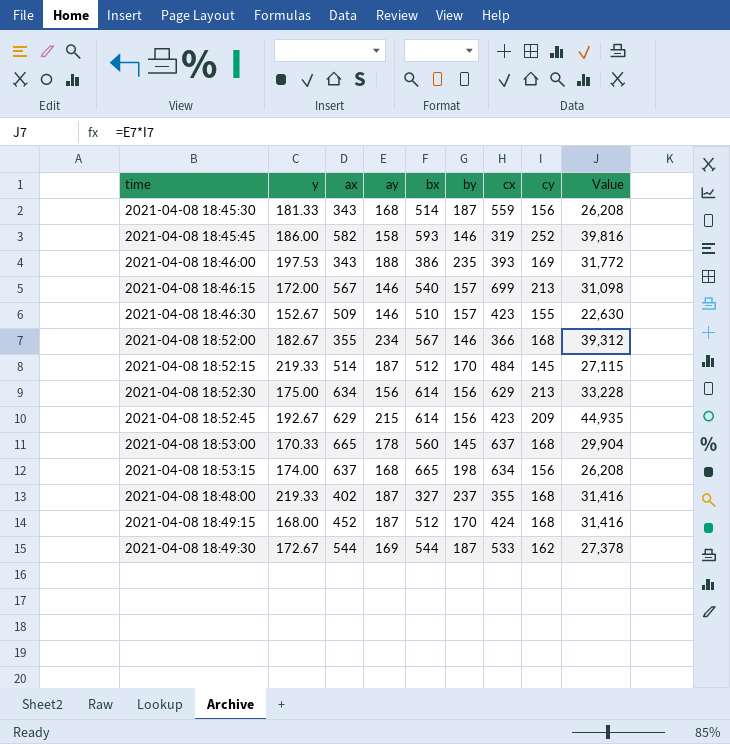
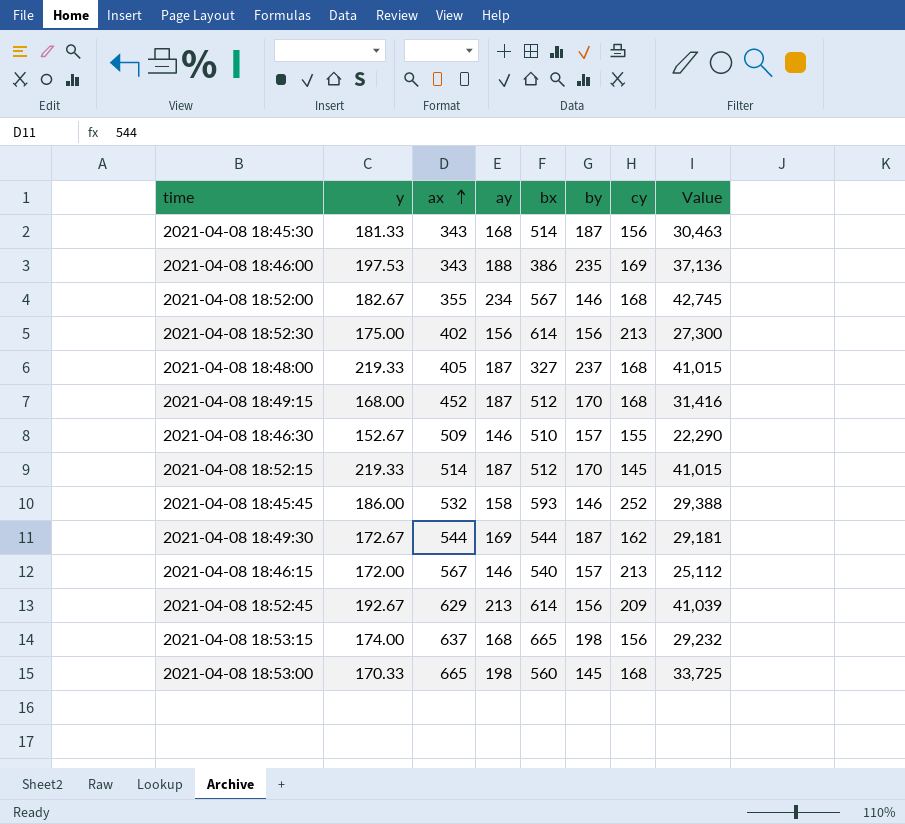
row order: none -> ax ascending
column cx | position: 7 -> none
column Value | formula: [ay] * [cy] -> [y] * [ay]
2021-04-08 18:52:30 | ax: 634 -> 402
2021-04-08 18:48:00 | ax: 402 -> 405
2021-04-08 18:45:45 | ax: 582 -> 532
2021-04-08 18:52:45 | ay: 215 -> 213
2021-04-08 18:53:00 | ay: 178 -> 198

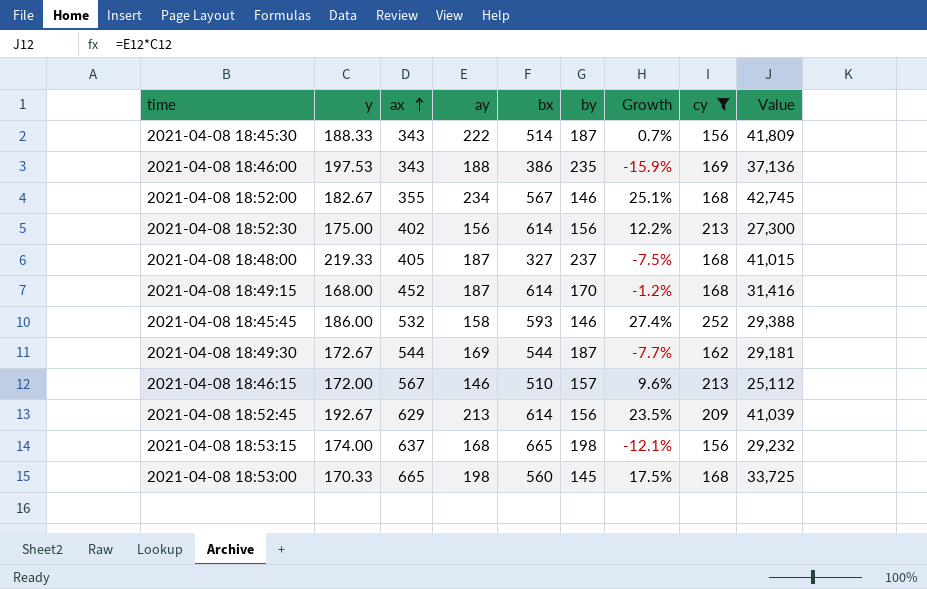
filter: none -> cy >= 156
column Growth | formula: none -> ([y] - [by]) / [by]
2021-04-08 18:45:30 | y: 181.33 -> 188.33
2021-04-08 18:45:30 | ay: 168 -> 222
2021-04-08 18:45:30 | Value: 30,463 -> 41,809
2021-04-08 18:49:15 | bx: 512 -> 614
2021-04-08 18:46:15 | bx: 540 -> 510

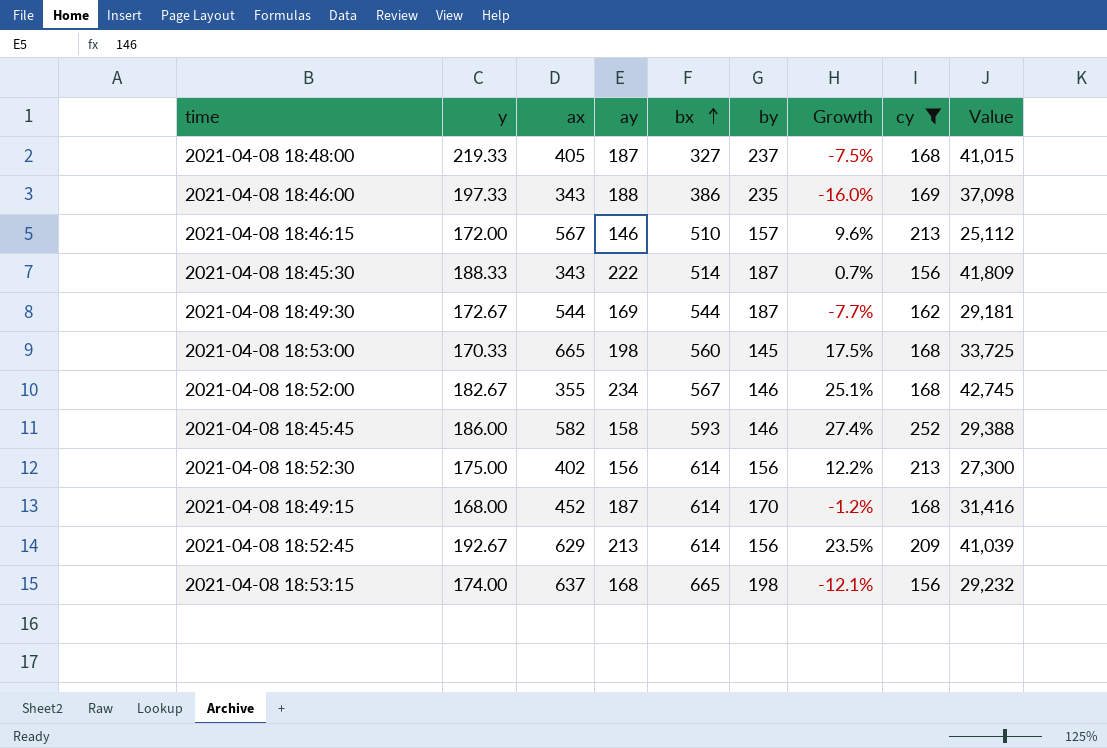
row order: ax ascending -> bx ascending
2021-04-08 18:46:00 | y: 197.53 -> 197.33
2021-04-08 18:46:00 | Growth: -15.9% -> -16.0%
2021-04-08 18:46:00 | Value: 37,136 -> 37,098
2021-04-08 18:45:45 | ax: 532 -> 582

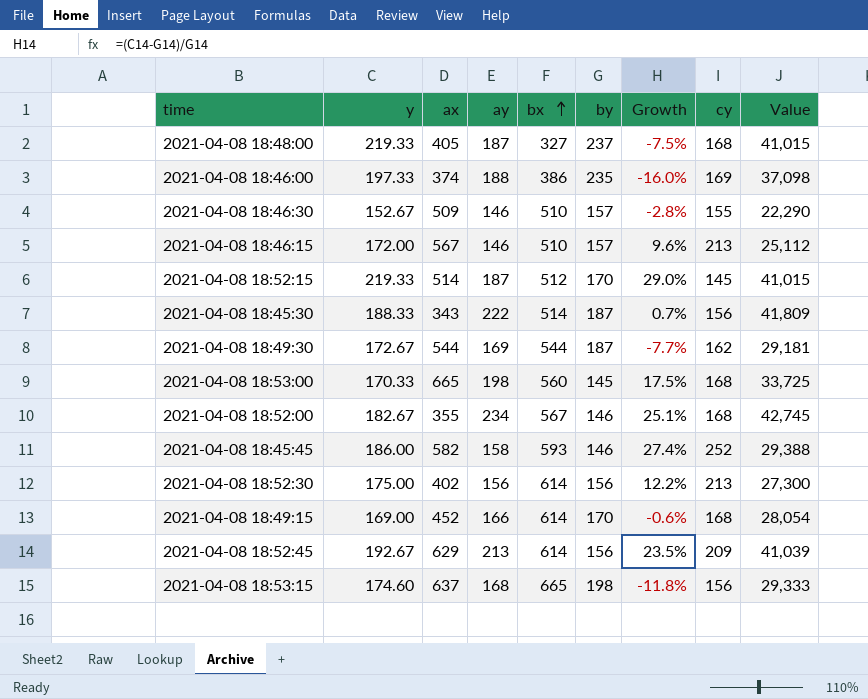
filter: cy >= 156 -> none
2021-04-08 18:46:00 | ax: 343 -> 374
2021-04-08 18:49:15 | y: 168.00 -> 169.00
2021-04-08 18:49:15 | ay: 187 -> 166
2021-04-08 18:49:15 | Growth: -1.2% -> -0.6%
2021-04-08 18:49:15 | Value: 31,416 -> 28,054
2021-04-08 18:53:15 | y: 174.00 -> 174.60
2021-04-08 18:53:15 | Growth: -12.1% -> -11.8%
2021-04-08 18:53:15 | Value: 29,232 -> 29,333

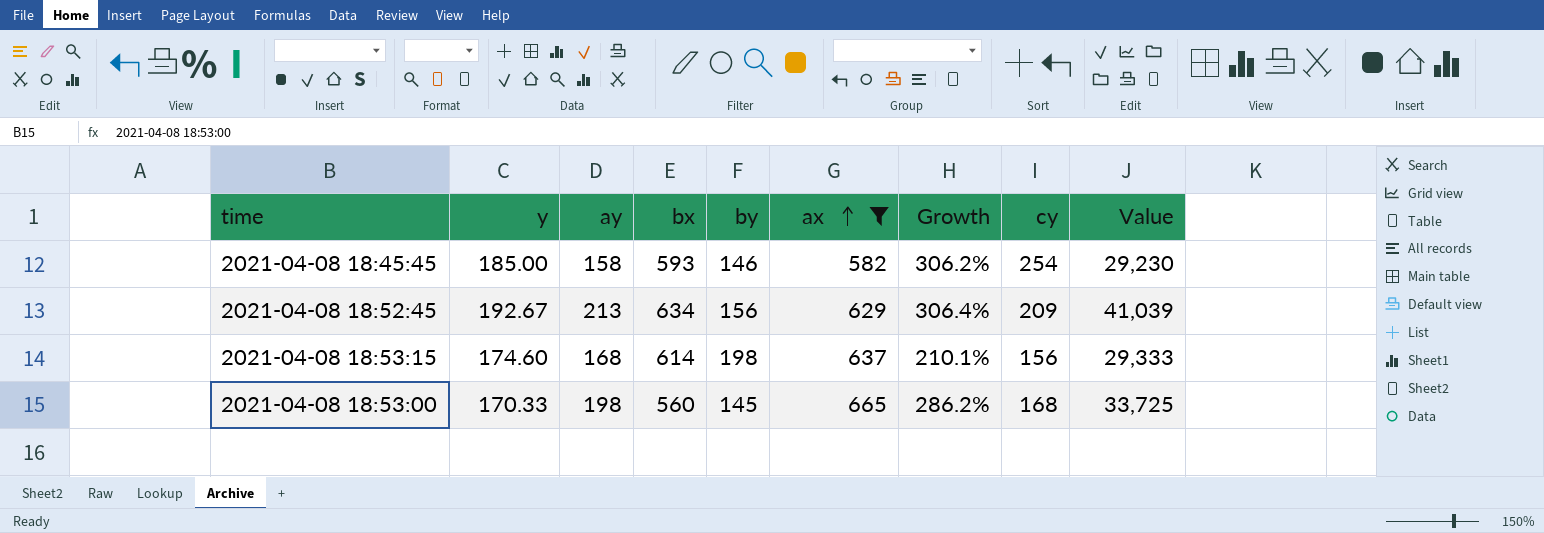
filter: none -> ax >= 582
row order: bx ascending -> ax ascending
column ax | position: 3 -> 6
column Growth | formula: ([y] - [by]) / [by] -> ([bx] - [by]) / [by]
2021-04-08 18:45:45 | y: 186.00 -> 185.00
2021-04-08 18:45:45 | cy: 252 -> 254
2021-04-08 18:45:45 | Value: 29,388 -> 29,230
2021-04-08 18:52:45 | bx: 614 -> 634
2021-04-08 18:53:15 | bx: 665 -> 614

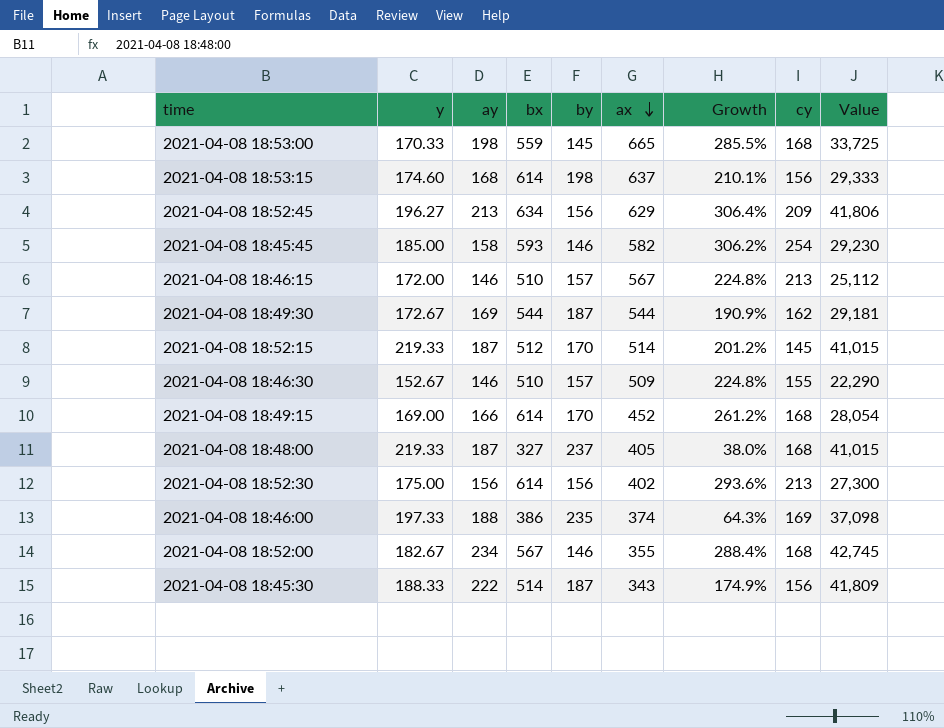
filter: ax >= 582 -> none
row order: ax ascending -> ax descending
2021-04-08 18:53:00 | bx: 560 -> 559
2021-04-08 18:53:00 | Growth: 286.2% -> 285.5%
2021-04-08 18:52:45 | y: 192.67 -> 196.27
2021-04-08 18:52:45 | Value: 41,039 -> 41,806

